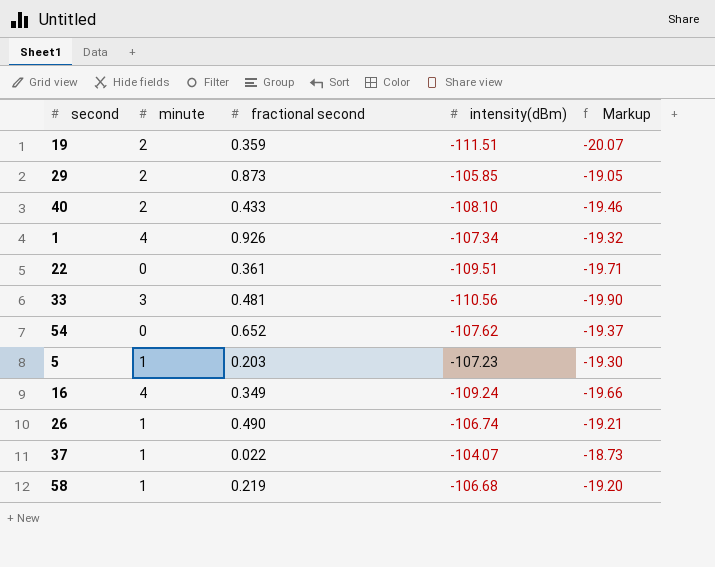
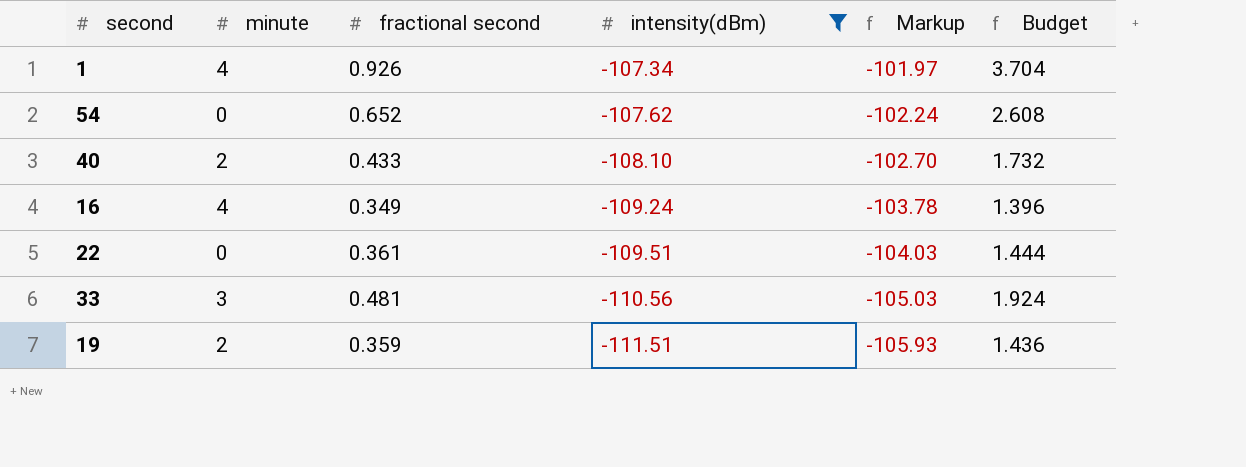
filter: none -> intensity(dBm) <= -107.34
row order: none -> intensity(dBm) descending
column Markup | formula: [intensity(dBm)] * 0.18 -> [intensity(dBm)] * 0.95
column Budget | formula: none -> [fractional second] * 4

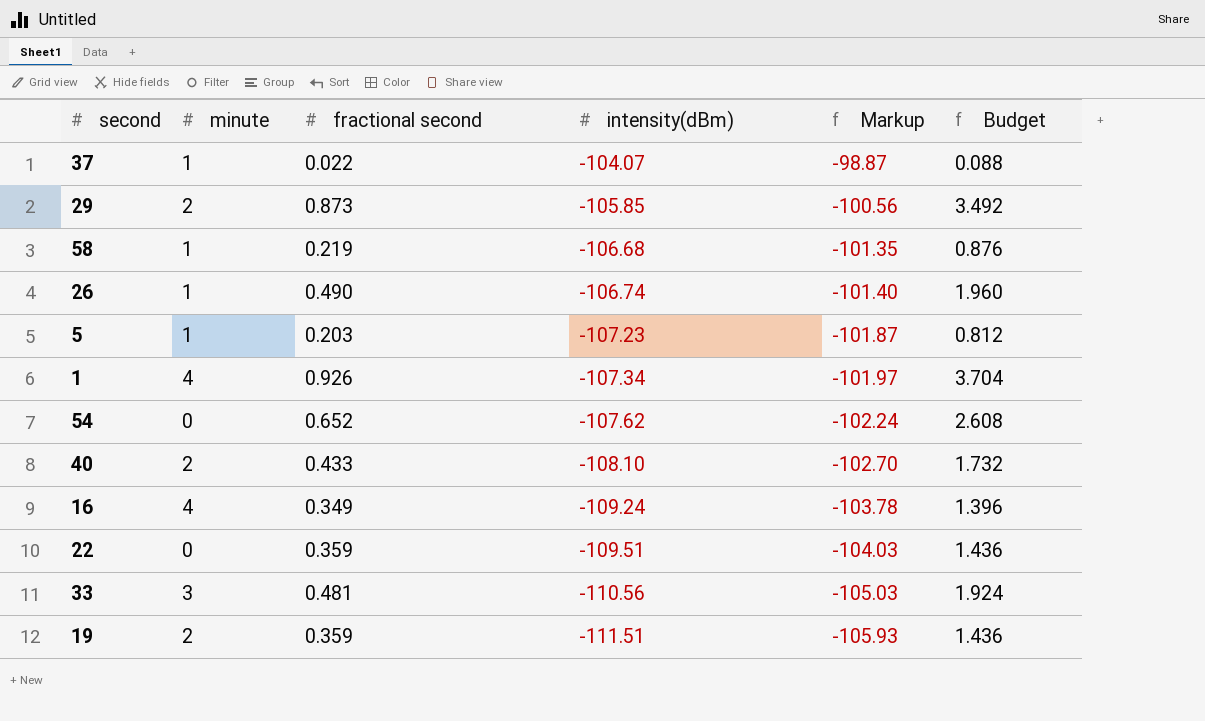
filter: intensity(dBm) <= -107.34 -> none
22 | fractional second: 0.361 -> 0.359
22 | Budget: 1.444 -> 1.436

